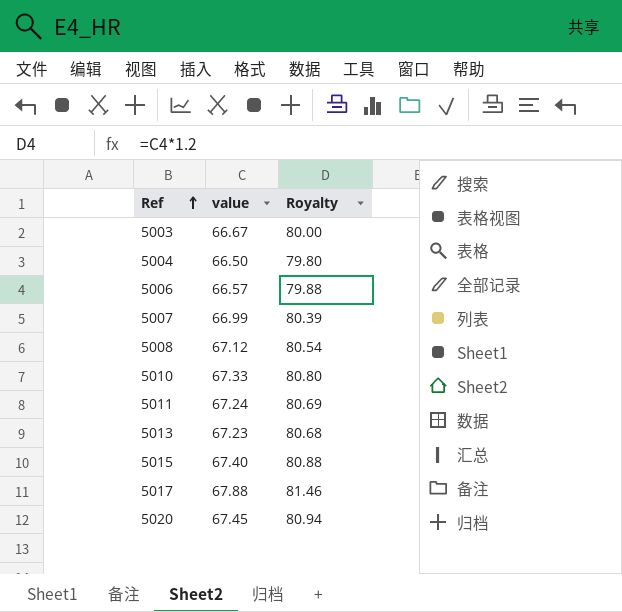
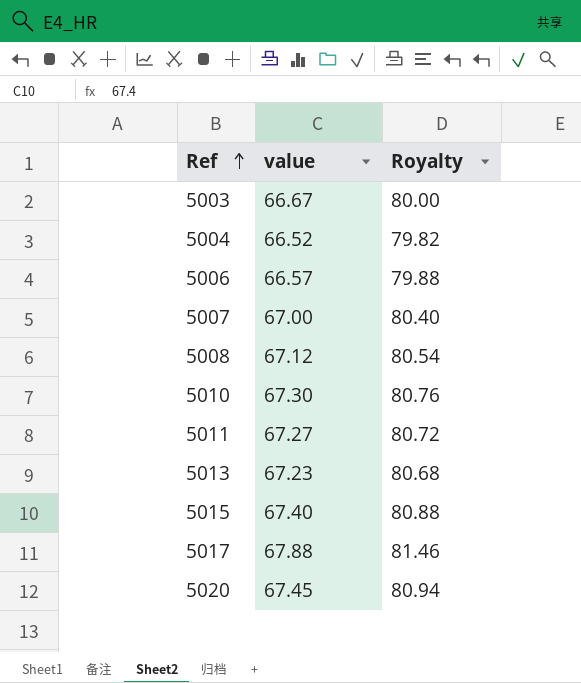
5004 | value: 66.50 -> 66.52
5004 | Royalty: 79.80 -> 79.82
5007 | value: 66.99 -> 67.00
5007 | Royalty: 80.39 -> 80.40
5010 | value: 67.33 -> 67.30
5010 | Royalty: 80.80 -> 80.76
5011 | value: 67.24 -> 67.27
5011 | Royalty: 80.69 -> 80.72

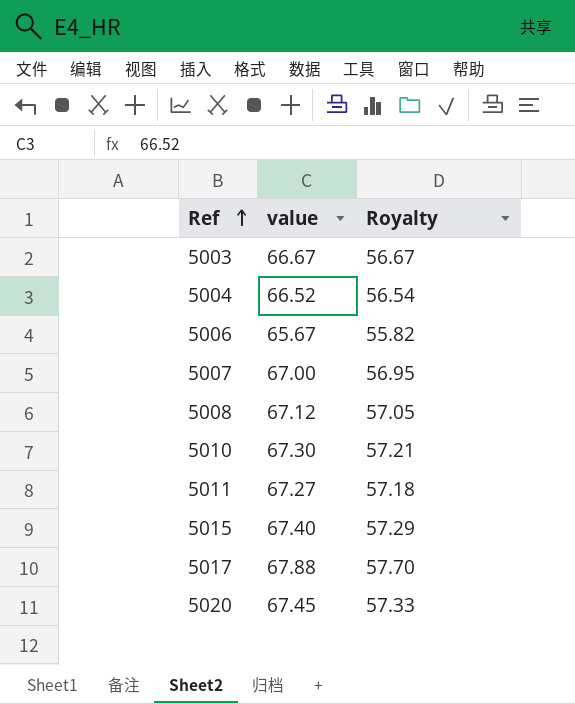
column Royalty | formula: [value] * 1.2 -> [value] * 0.85
row 5013: 67.23 | 80.68 -> none
5006 | value: 66.57 -> 65.67

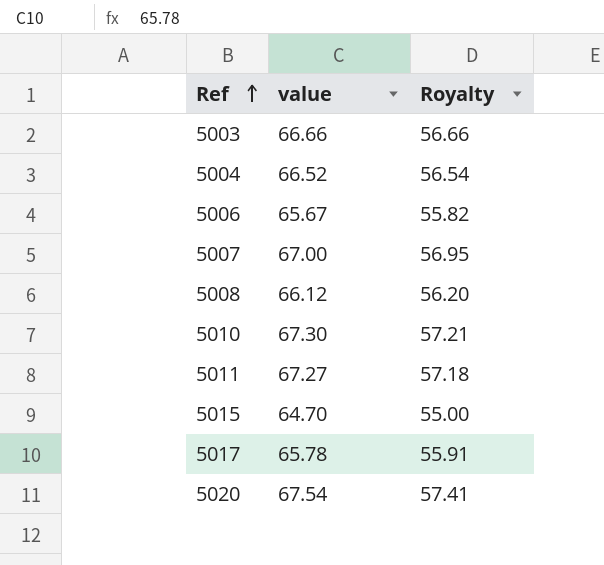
5003 | value: 66.67 -> 66.66
5003 | Royalty: 56.67 -> 56.66
5008 | value: 67.12 -> 66.12
5008 | Royalty: 57.05 -> 56.20
5015 | value: 67.40 -> 64.70
5015 | Royalty: 57.29 -> 55.00
5017 | value: 67.88 -> 65.78
5017 | Royalty: 57.70 -> 55.91
5020 | value: 67.45 -> 67.54
5020 | Royalty: 57.33 -> 57.41

